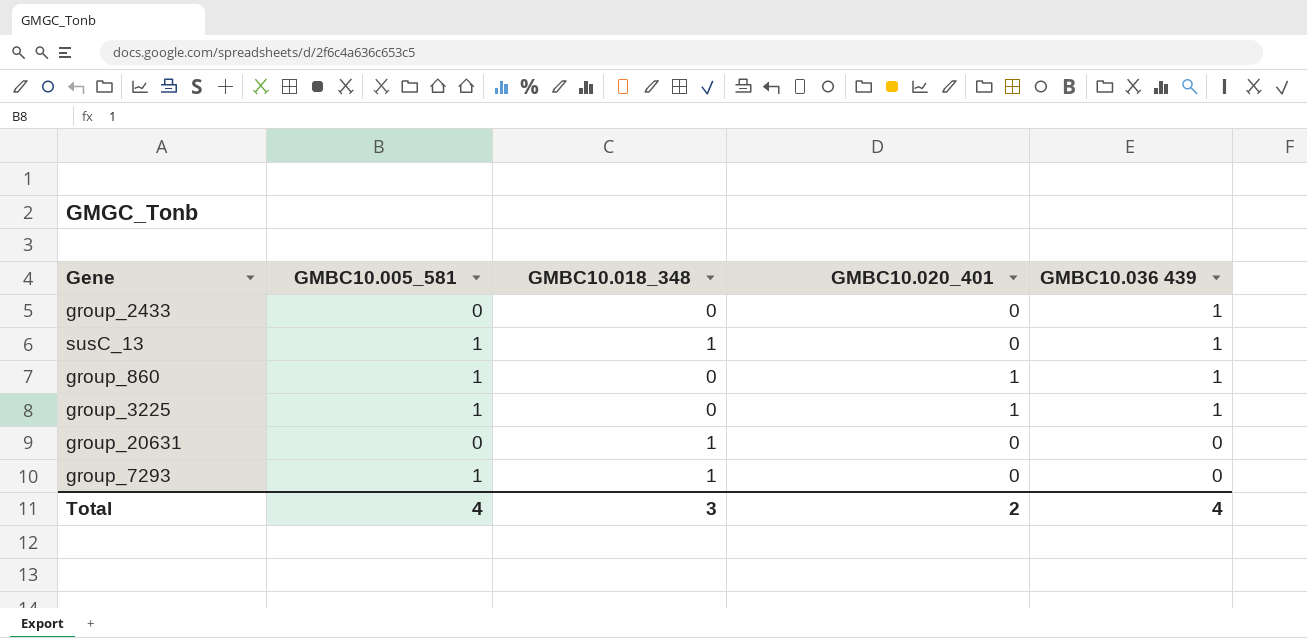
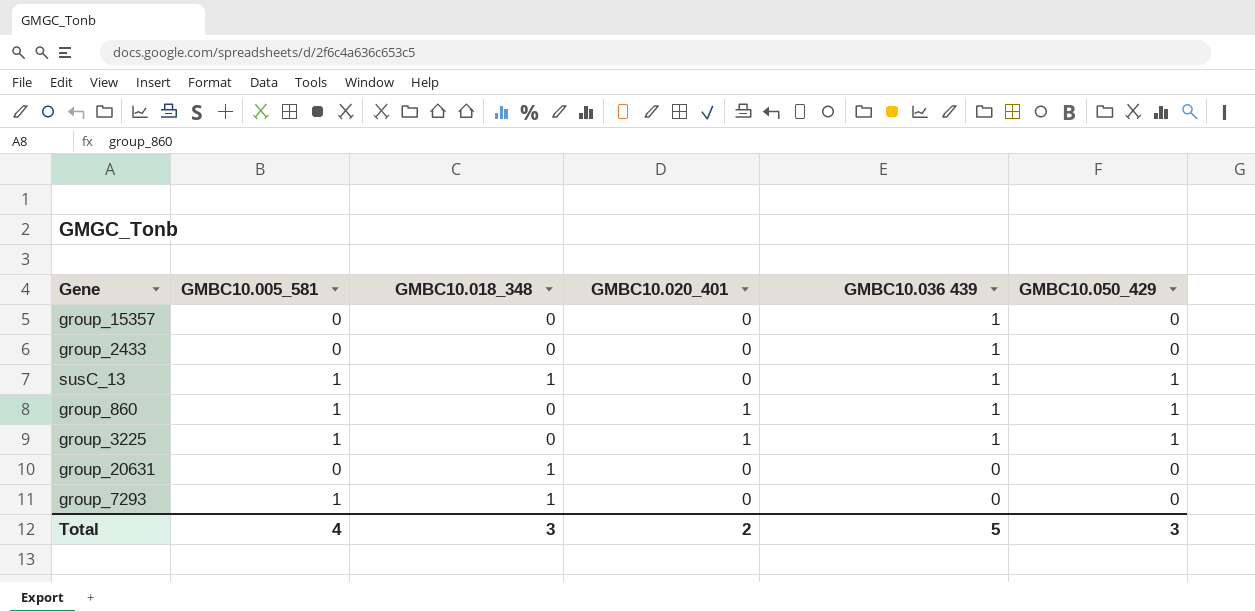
column GMBC10.050_429 | position: none -> 6
row group_15357: none -> 0 | 0 | 0 | 1 | 0
Total | GMBC10.036 439: 4 -> 5

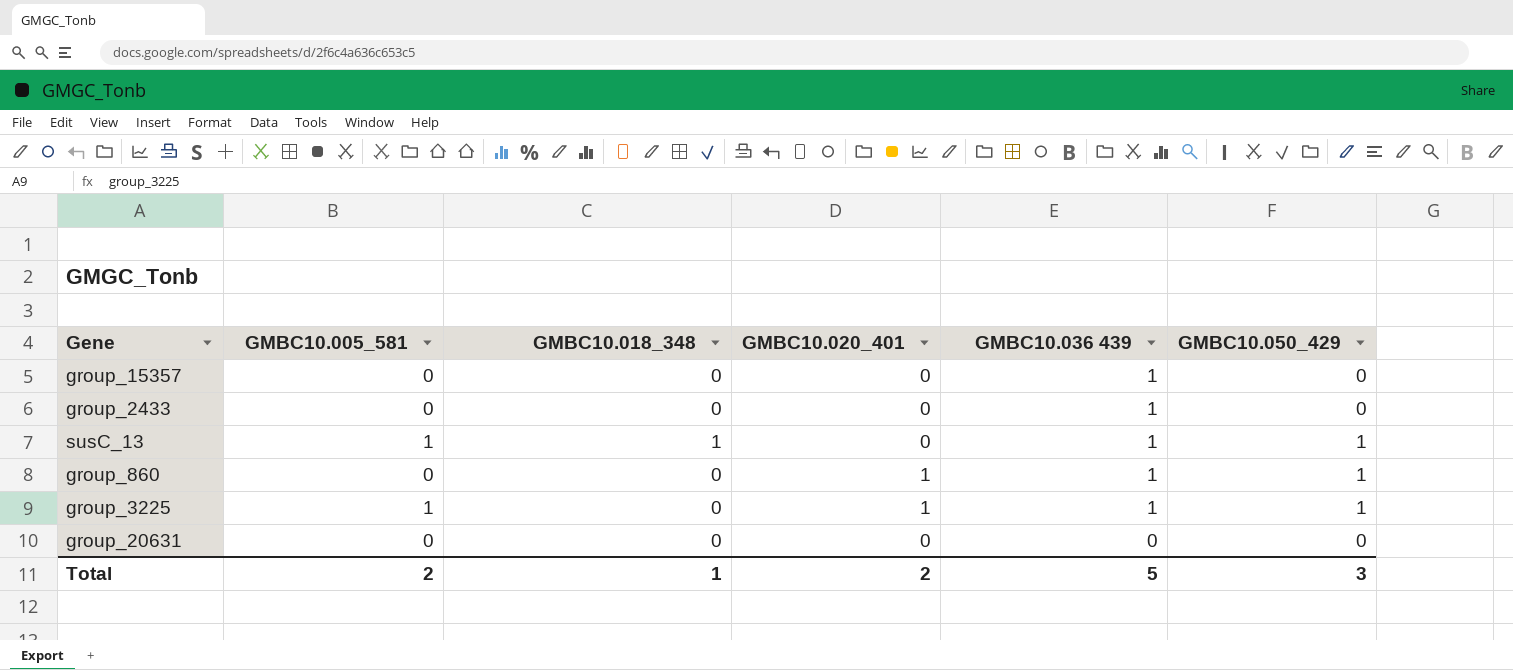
row group_7293: 1 | 1 | 0 | 0 | 0 -> none
group_860 | GMBC10.005_581: 1 -> 0
group_20631 | GMBC10.018_348: 1 -> 0
Total | GMBC10.005_581: 4 -> 2
Total | GMBC10.018_348: 3 -> 1

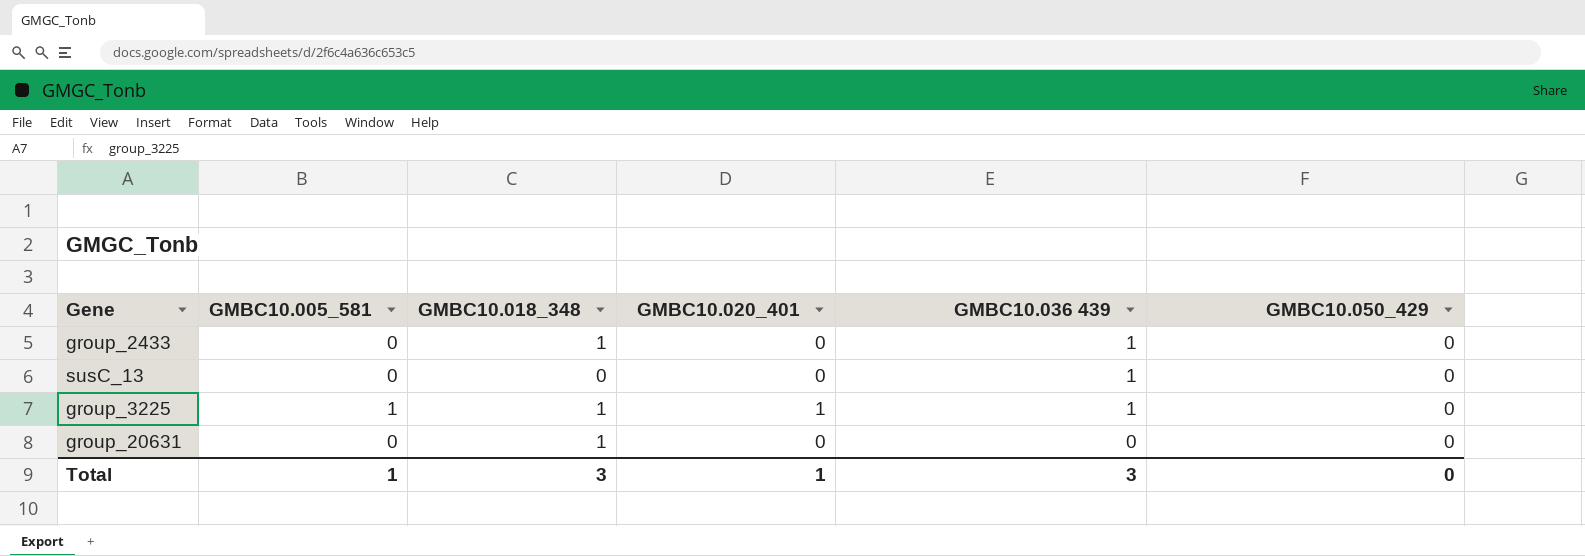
row group_15357: 0 | 0 | 0 | 1 | 0 -> none
row group_860: 0 | 0 | 1 | 1 | 1 -> none
group_2433 | GMBC10.018_348: 0 -> 1
susC_13 | GMBC10.005_581: 1 -> 0
susC_13 | GMBC10.018_348: 1 -> 0
susC_13 | GMBC10.050_429: 1 -> 0
group_3225 | GMBC10.018_348: 0 -> 1
group_3225 | GMBC10.050_429: 1 -> 0
group_20631 | GMBC10.018_348: 0 -> 1
Total | GMBC10.005_581: 2 -> 1
Total | GMBC10.018_348: 1 -> 3
Total | GMBC10.020_401: 2 -> 1
Total | GMBC10.036 439: 5 -> 3
Total | GMBC10.050_429: 3 -> 0

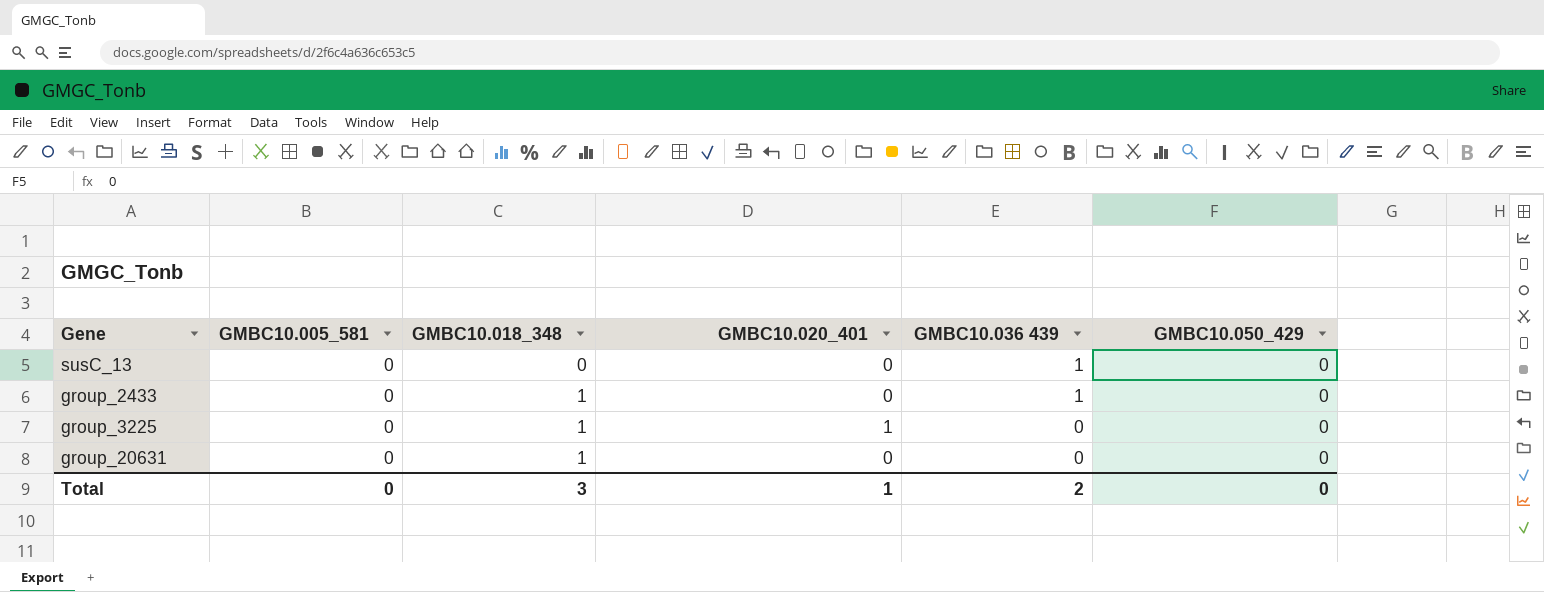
row order: GMBC10.036 439 descending -> GMBC10.018_348 ascending
group_3225 | GMBC10.005_581: 1 -> 0
group_3225 | GMBC10.036 439: 1 -> 0
Total | GMBC10.005_581: 1 -> 0
Total | GMBC10.036 439: 3 -> 2

